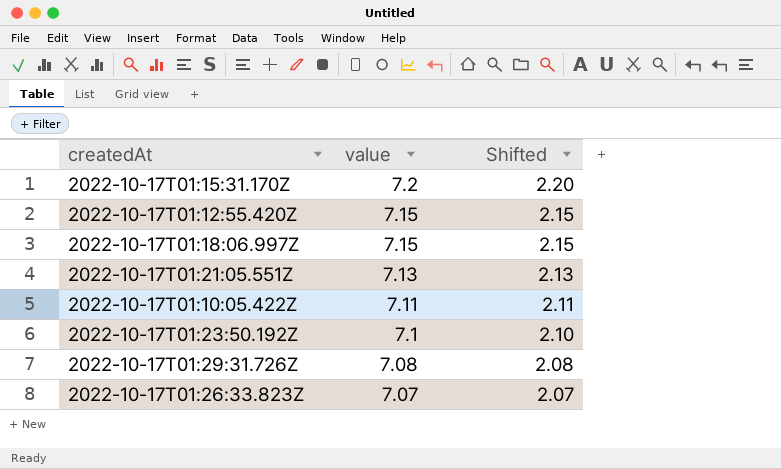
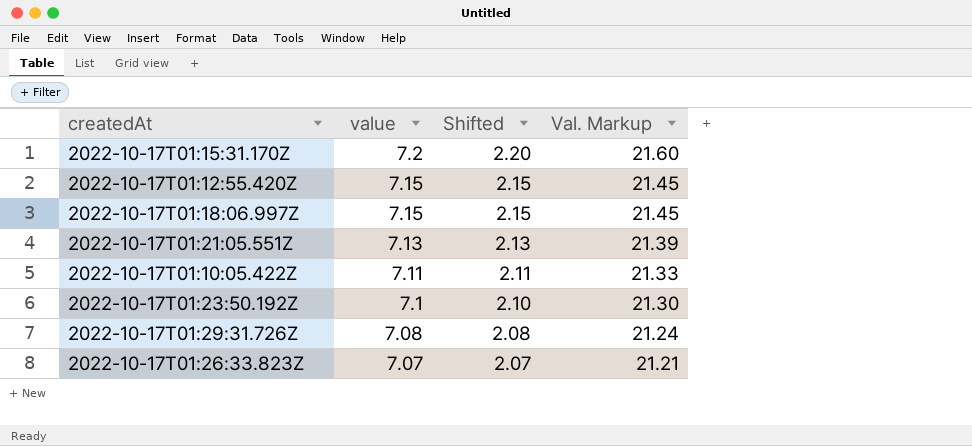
column Val. Markup | formula: none -> [value] * 3

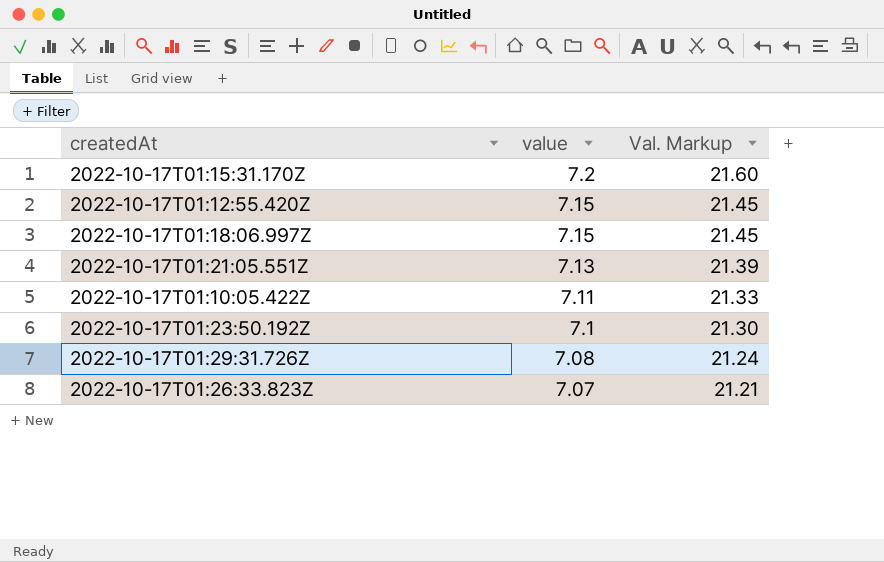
column Shifted | formula: [value] - 5 -> none

